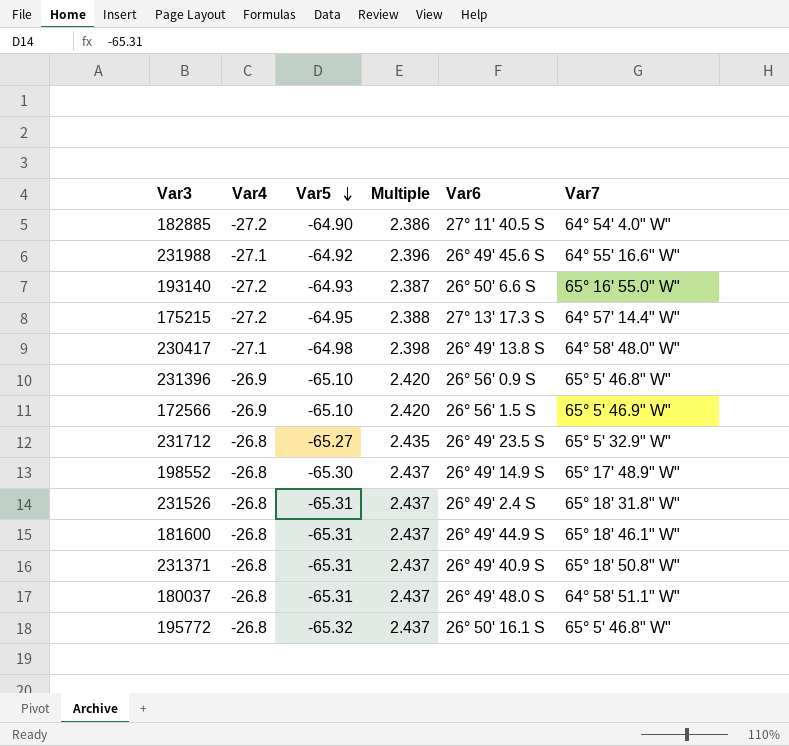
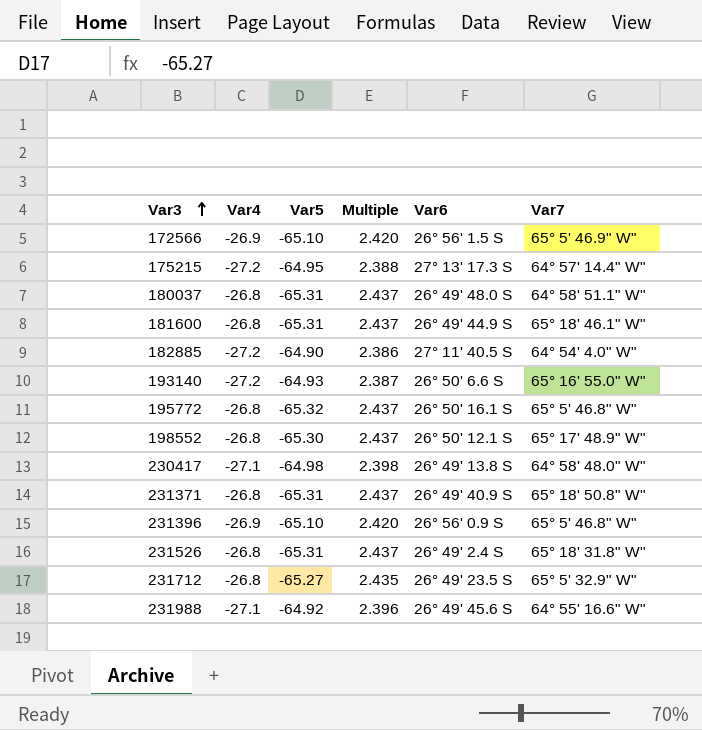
row order: Var5 descending -> Var3 ascending
198552 | Var6: 26° 49' 14.9 S -> 26° 50' 12.1 S

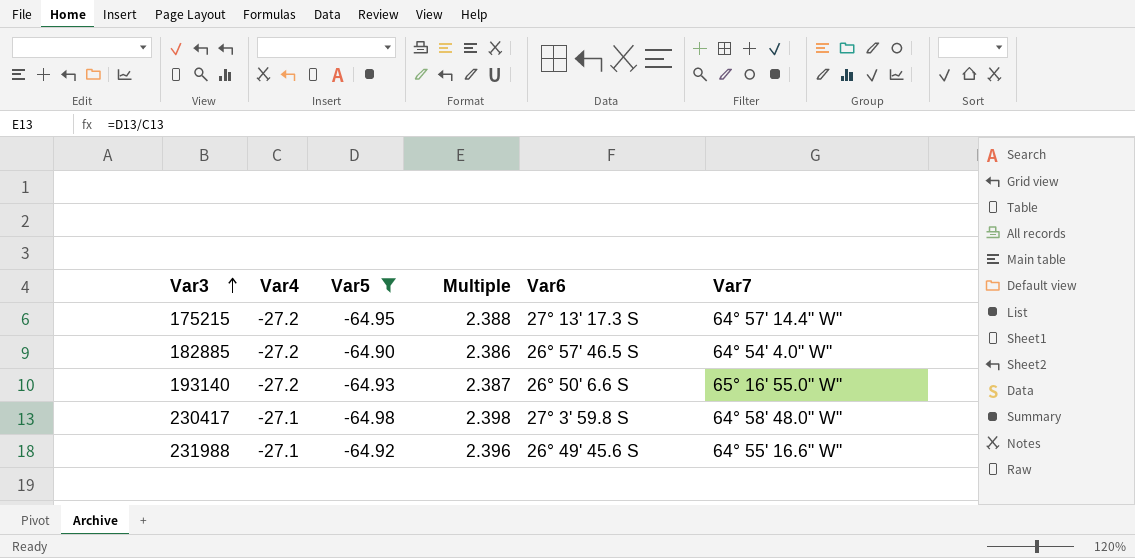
filter: none -> Var5 >= -64.98
182885 | Var6: 27° 11' 40.5 S -> 26° 57' 46.5 S
230417 | Var6: 26° 49' 13.8 S -> 27° 3' 59.8 S

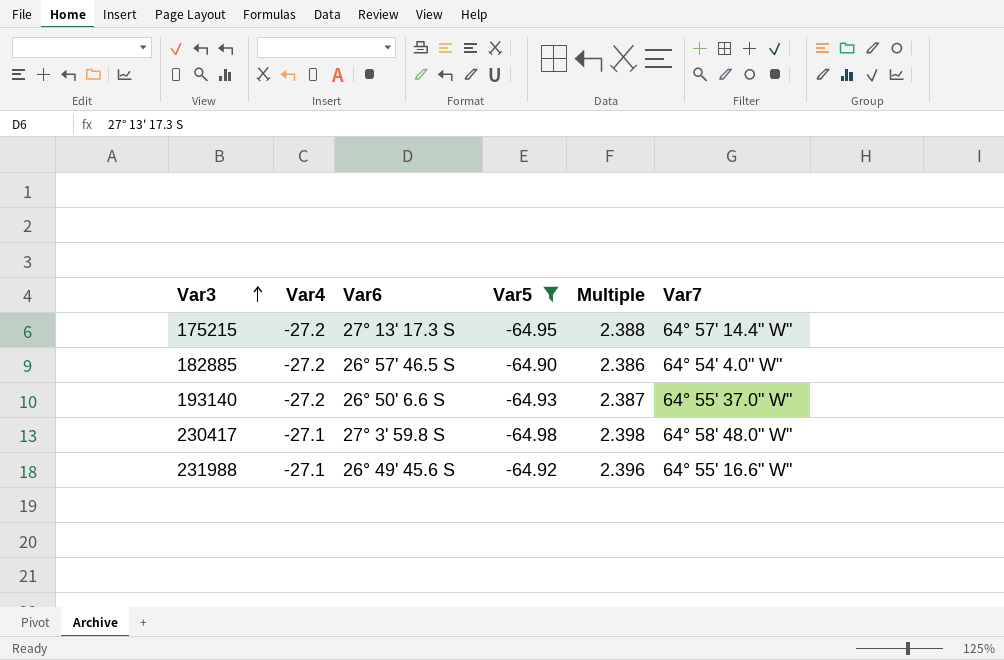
column Var6 | position: 5 -> 3
193140 | Var7: 65° 16' 55.0" W" -> 64° 55' 37.0" W"

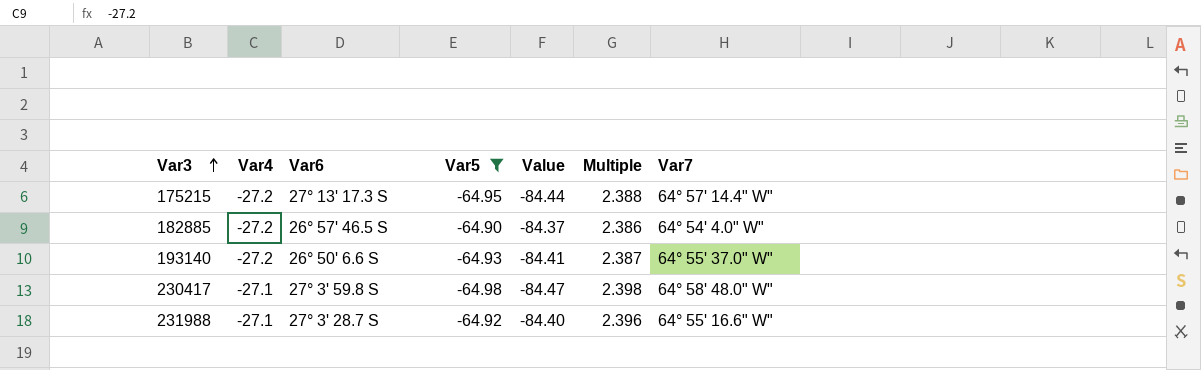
column Value | formula: none -> [Var5] * 1.3
231988 | Var6: 26° 49' 45.6 S -> 27° 3' 28.7 S

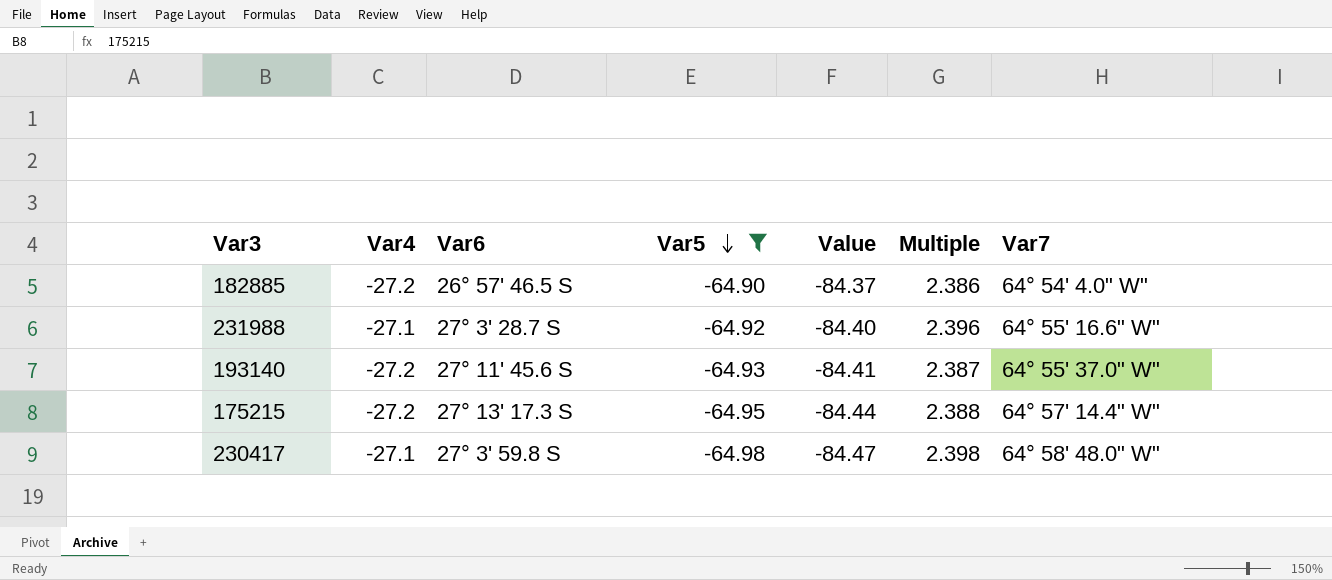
row order: Var3 ascending -> Var5 descending
193140 | Var6: 26° 50' 6.6 S -> 27° 11' 45.6 S

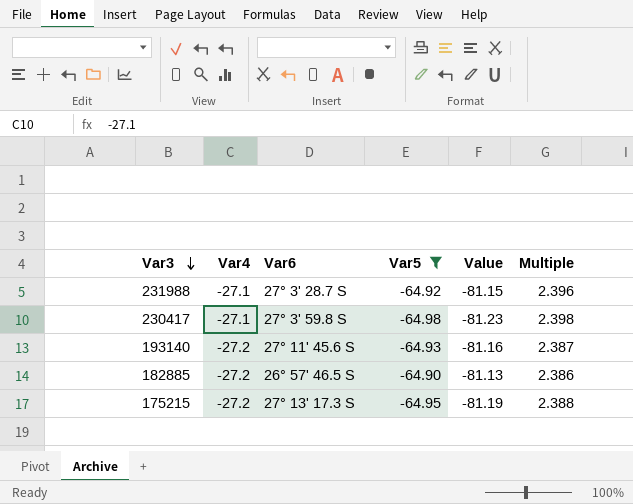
row order: Var5 descending -> Var3 descending
column Var7 | position: 7 -> none
column Value | formula: [Var5] * 1.3 -> [Var5] * 1.25

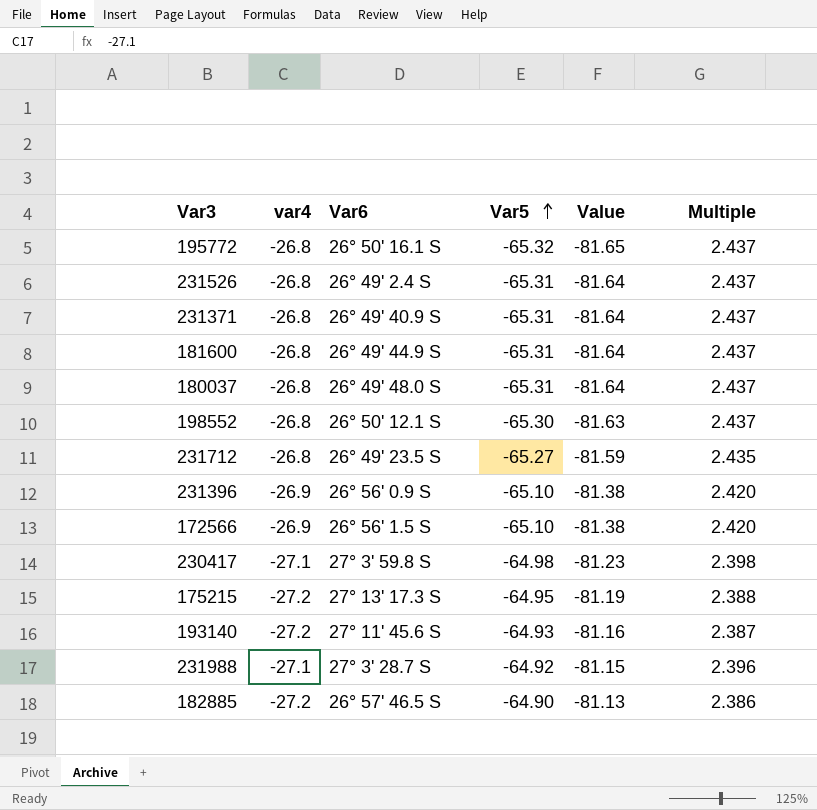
filter: Var5 >= -64.98 -> none
row order: Var3 descending -> Var5 ascending
column name: Var4 -> var4

